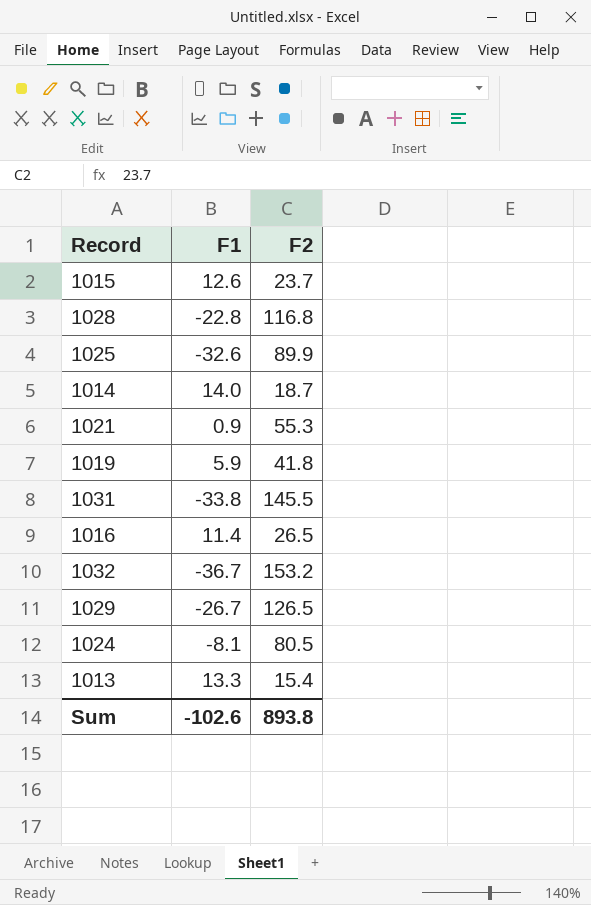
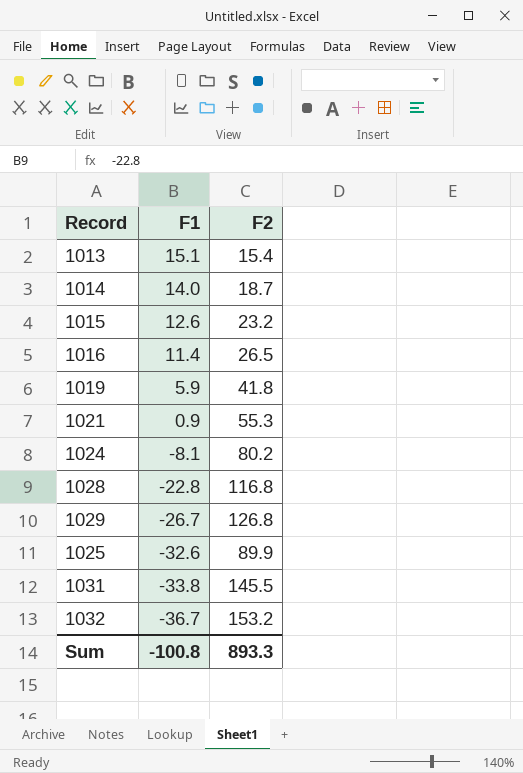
row order: none -> F1 descending
1013 | F1: 13.3 -> 15.1
1015 | F2: 23.7 -> 23.2
1024 | F2: 80.5 -> 80.2
1029 | F2: 126.5 -> 126.8
Sum | F1: -102.6 -> -100.8
Sum | F2: 893.8 -> 893.3

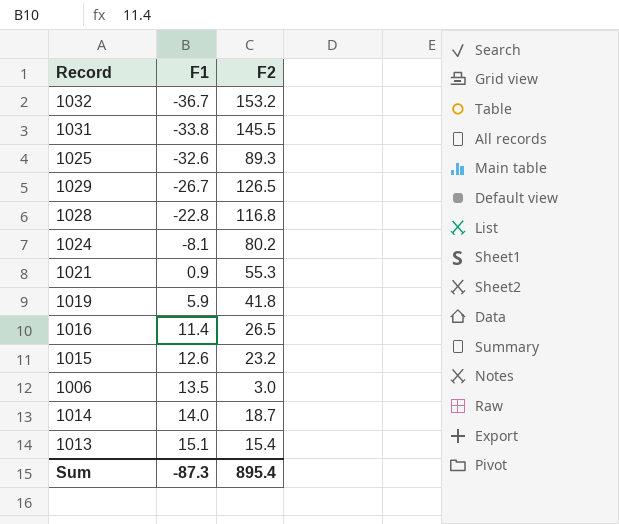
row order: F1 descending -> F1 ascending
1025 | F2: 89.9 -> 89.3
1029 | F2: 126.8 -> 126.5
row 1006: none -> 13.5 | 3.0
Sum | F1: -100.8 -> -87.3
Sum | F2: 893.3 -> 895.4

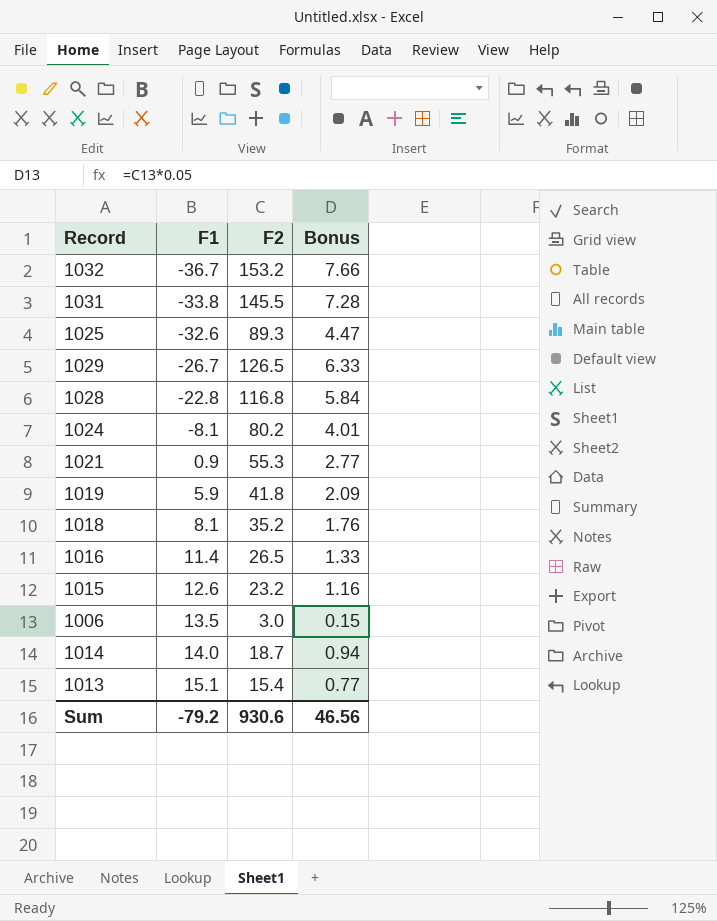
column Bonus | formula: none -> [F2] * 0.05
row 1018: none -> 8.1 | 35.2 | 1.76
Sum | F1: -87.3 -> -79.2
Sum | F2: 895.4 -> 930.6

